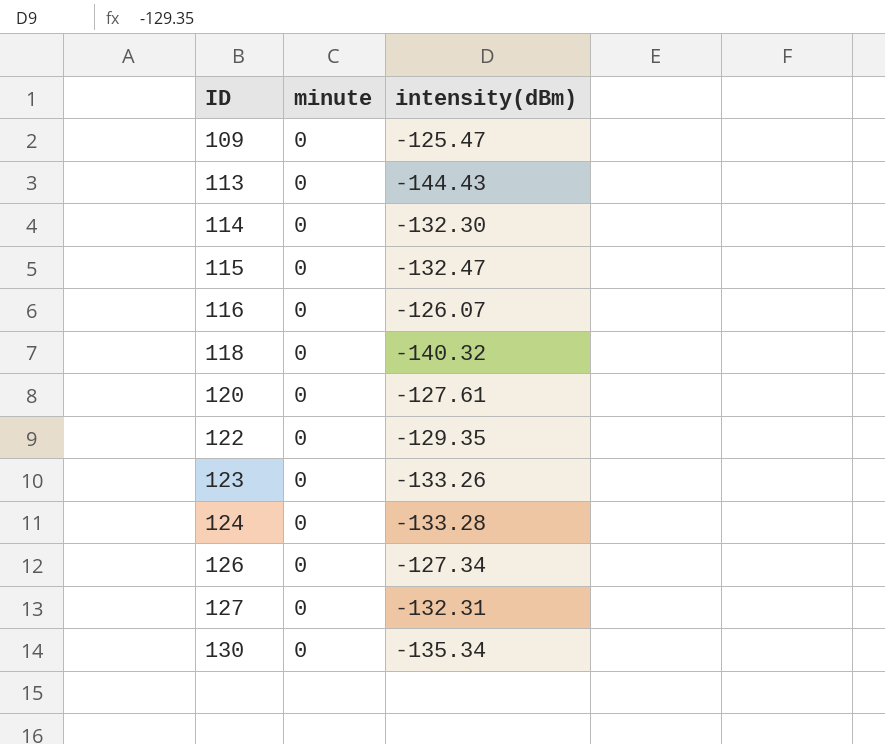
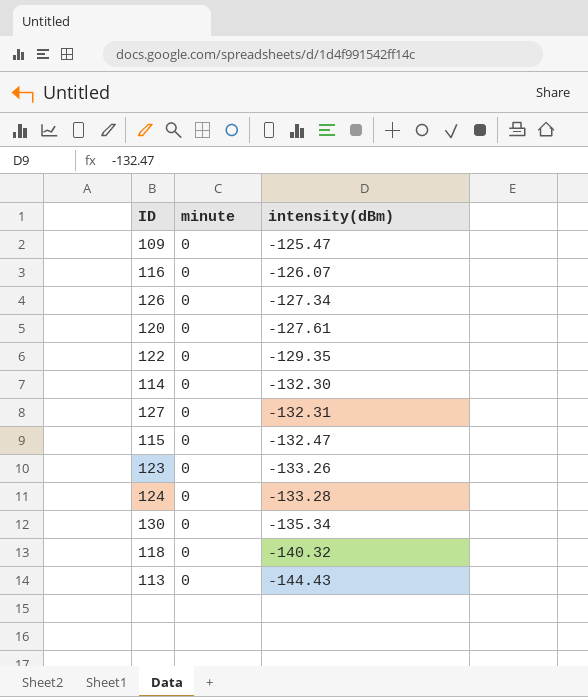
row order: ID ascending -> intensity(dBm) descending

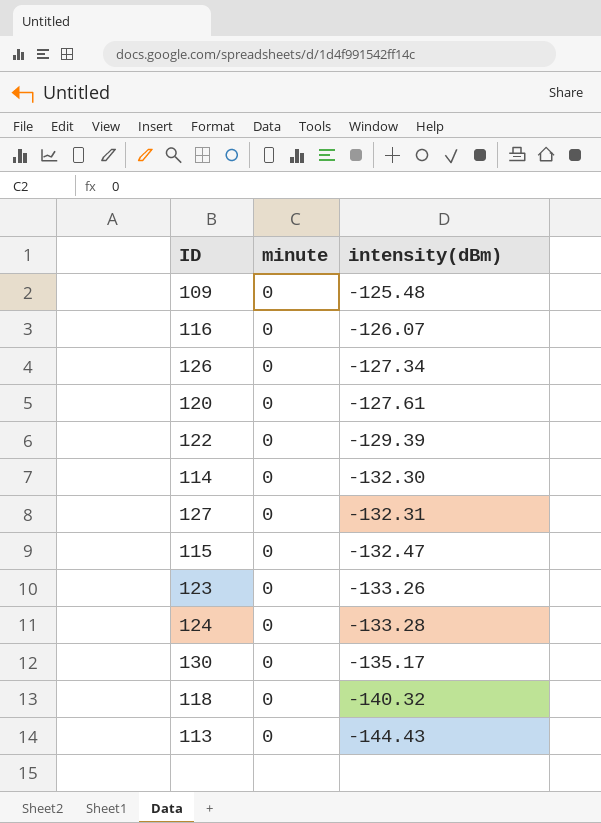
109 | intensity(dBm): -125.47 -> -125.48
122 | intensity(dBm): -129.35 -> -129.39
130 | intensity(dBm): -135.34 -> -135.17

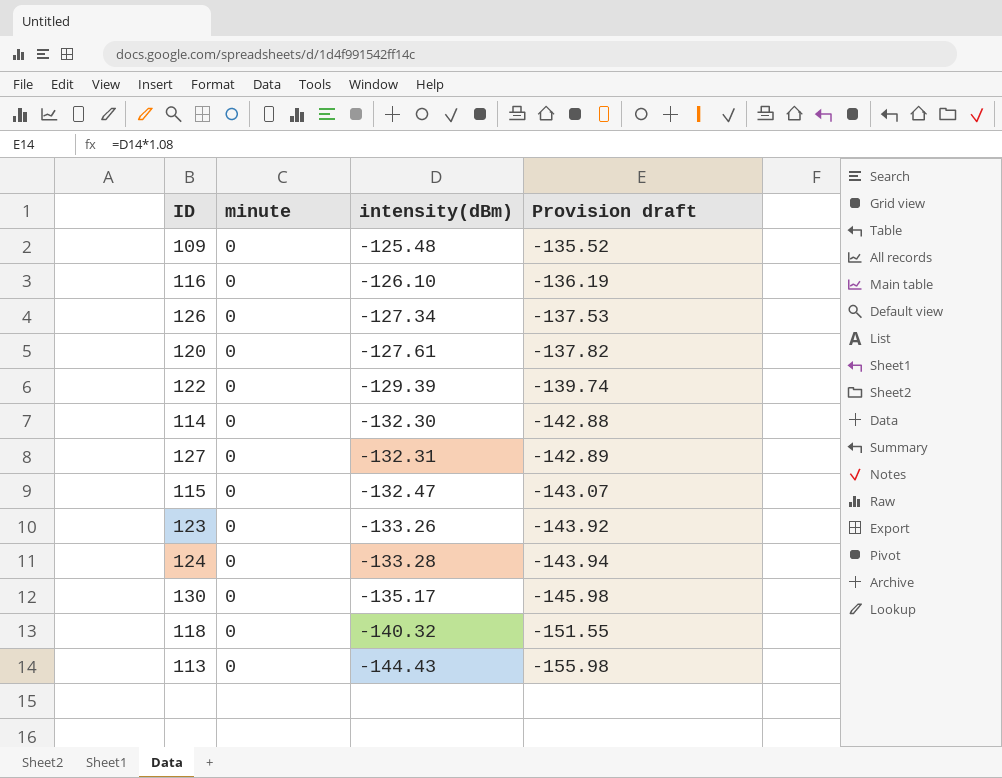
column Provision draft | formula: none -> [intensity(dBm)] * 1.08
116 | intensity(dBm): -126.07 -> -126.10

